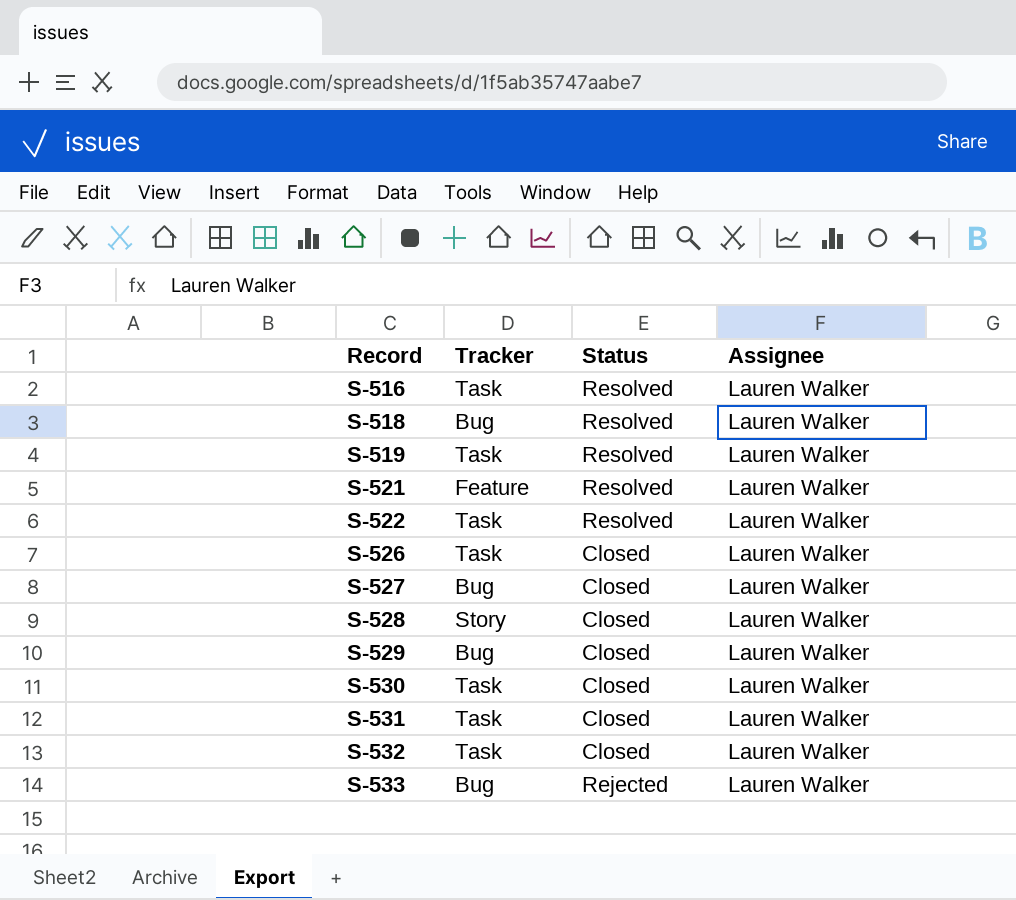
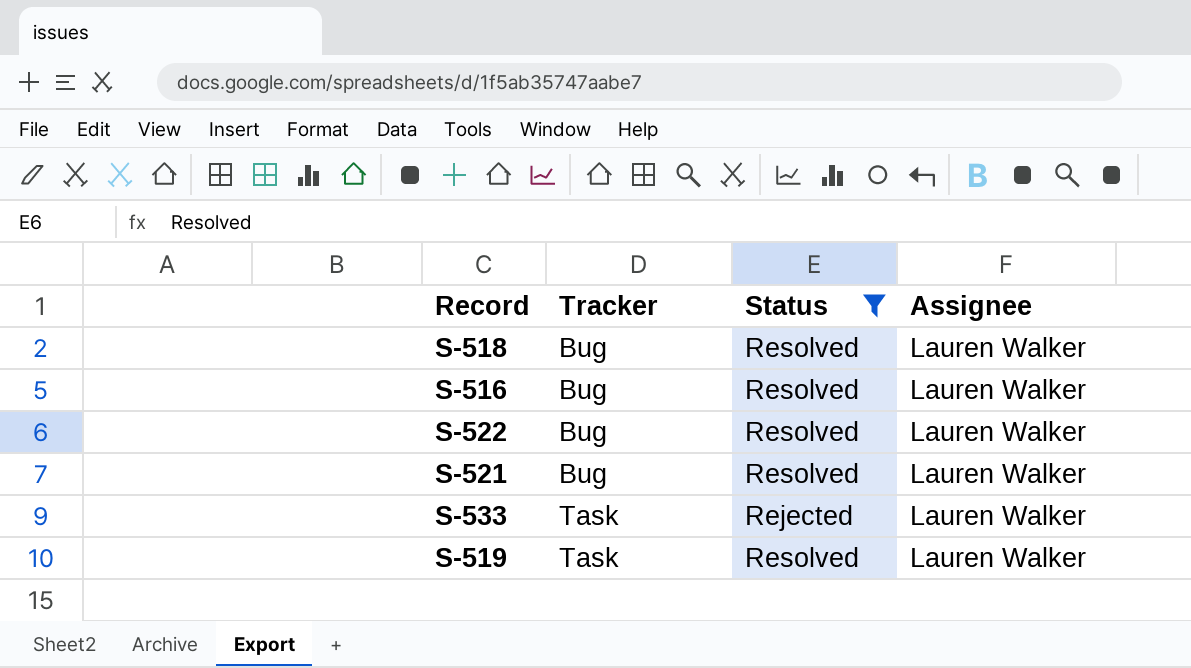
filter: none -> Status != Closed
row order: Record ascending -> Tracker ascending
S-516 | Tracker: Task -> Bug
S-522 | Tracker: Task -> Bug
S-521 | Tracker: Feature -> Bug
S-533 | Tracker: Bug -> Task

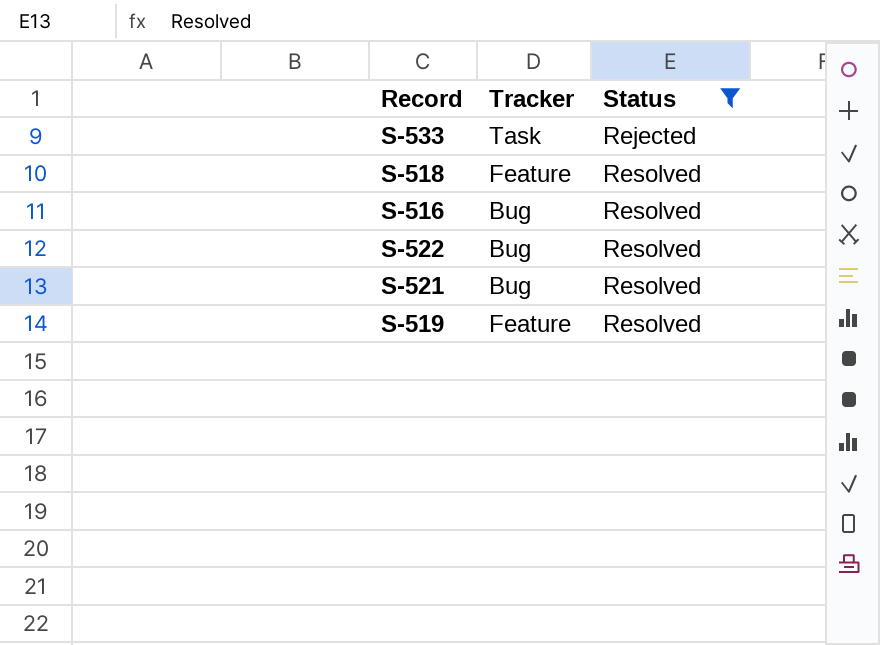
row order: Tracker ascending -> Status ascending
column Assignee | position: 4 -> none
S-518 | Tracker: Bug -> Feature
S-519 | Tracker: Task -> Feature

